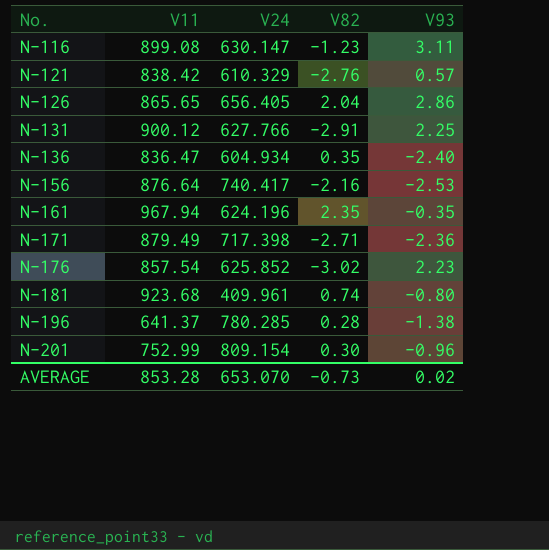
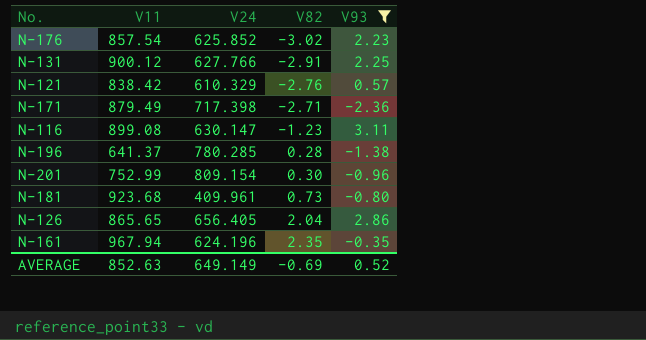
filter: none -> V93 >= -2.36
row order: No. ascending -> V82 ascending
N-181 | V82: 0.74 -> 0.73
AVERAGE | V11: 853.28 -> 852.63
AVERAGE | V24: 653.070 -> 649.149
AVERAGE | V82: -0.73 -> -0.69
AVERAGE | V93: 0.02 -> 0.52

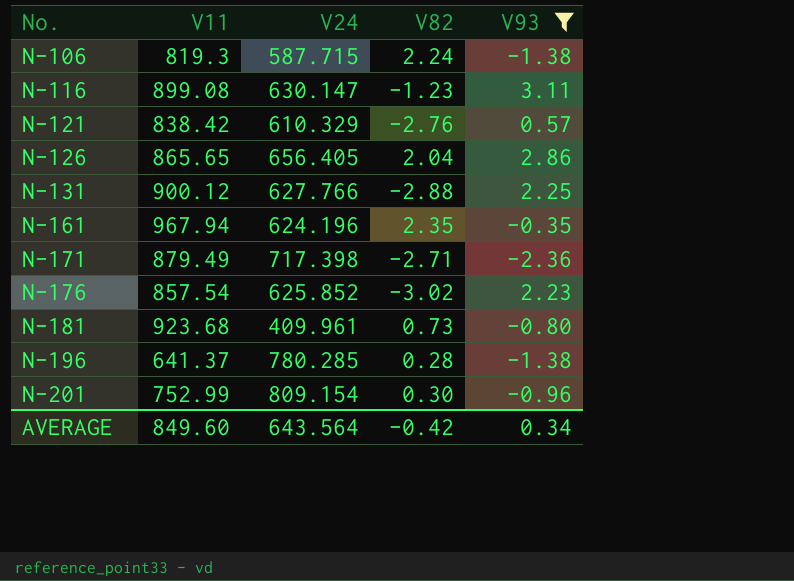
row order: V82 ascending -> No. ascending
row N-106: none -> 819.3 | 587.715 | 2.24 | -1.38
N-131 | V82: -2.91 -> -2.88
AVERAGE | V11: 852.63 -> 849.60
AVERAGE | V24: 649.149 -> 643.564
AVERAGE | V82: -0.69 -> -0.42
AVERAGE | V93: 0.52 -> 0.34

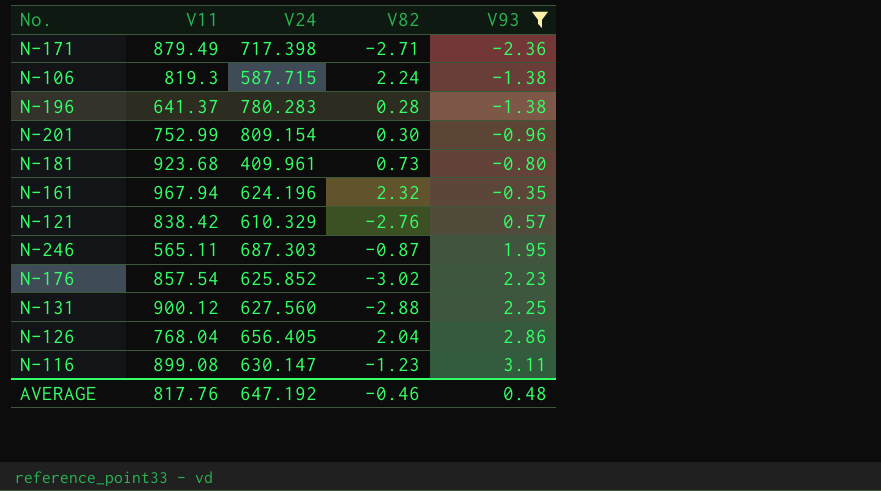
row order: No. ascending -> V93 ascending
N-196 | V24: 780.285 -> 780.283
N-161 | V82: 2.35 -> 2.32
row N-246: none -> 565.11 | 687.303 | -0.87 | 1.95
N-131 | V24: 627.766 -> 627.560
N-126 | V11: 865.65 -> 768.04
AVERAGE | V11: 849.60 -> 817.76
AVERAGE | V24: 643.564 -> 647.192
AVERAGE | V82: -0.42 -> -0.46
AVERAGE | V93: 0.34 -> 0.48

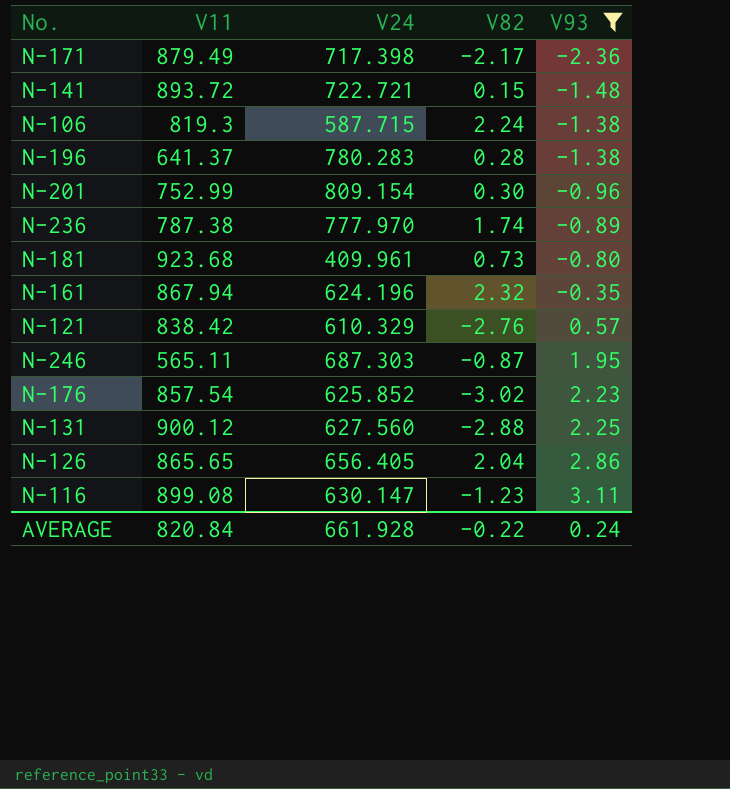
N-171 | V82: -2.71 -> -2.17
row N-141: none -> 893.72 | 722.721 | 0.15 | -1.48
row N-236: none -> 787.38 | 777.970 | 1.74 | -0.89
N-161 | V11: 967.94 -> 867.94
N-126 | V11: 768.04 -> 865.65
AVERAGE | V11: 817.76 -> 820.84
AVERAGE | V24: 647.192 -> 661.928
AVERAGE | V82: -0.46 -> -0.22
AVERAGE | V93: 0.48 -> 0.24

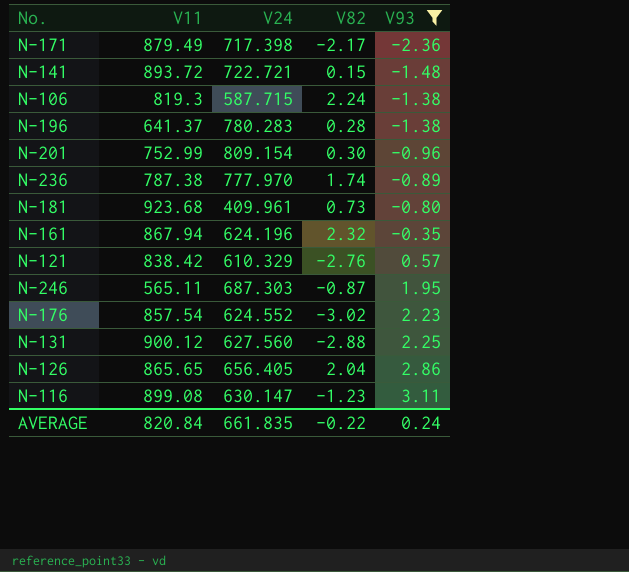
N-176 | V24: 625.852 -> 624.552
AVERAGE | V24: 661.928 -> 661.835

